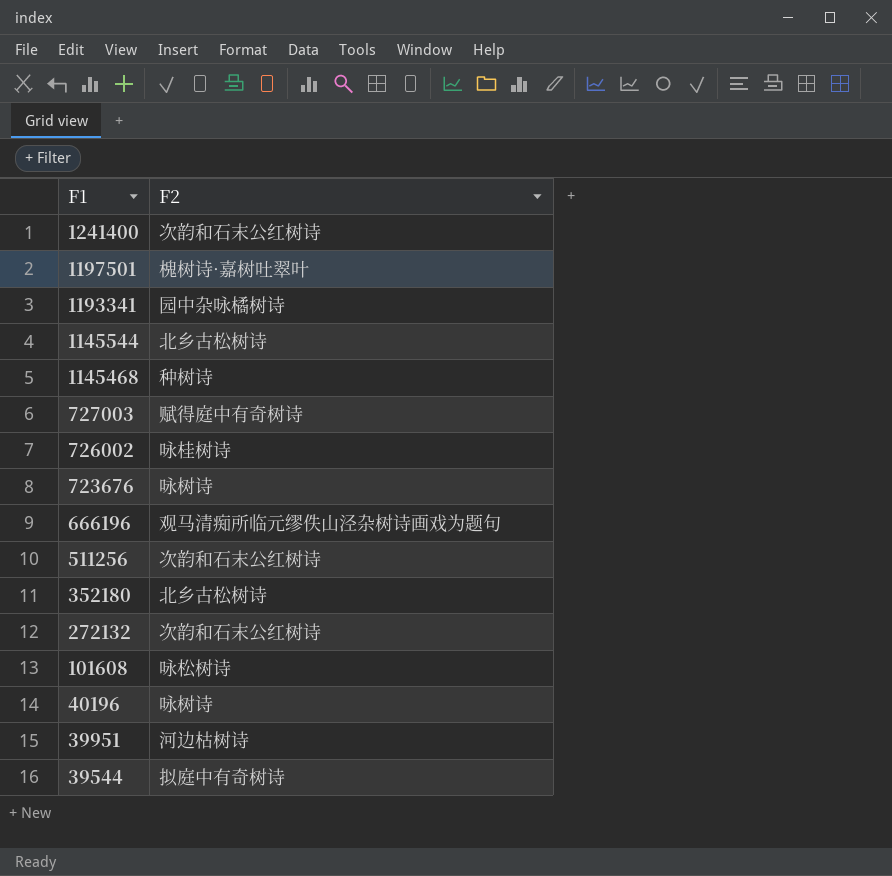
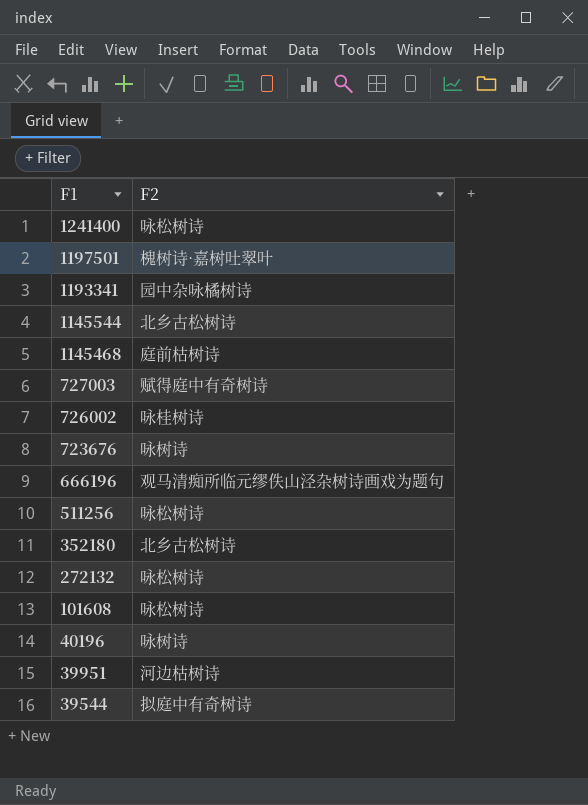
1241400 | F2: 次韵和石末公红树诗 -> 咏松树诗
1145468 | F2: 种树诗 -> 庭前枯树诗
511256 | F2: 次韵和石末公红树诗 -> 咏松树诗
272132 | F2: 次韵和石末公红树诗 -> 咏松树诗

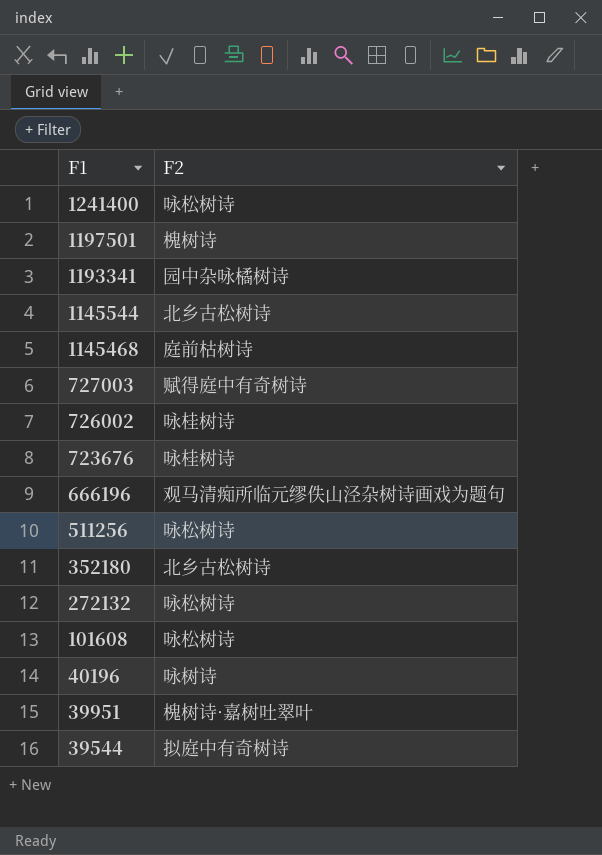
1197501 | F2: 槐树诗·嘉树吐翠叶 -> 槐树诗
723676 | F2: 咏树诗 -> 咏桂树诗
39951 | F2: 河边枯树诗 -> 槐树诗·嘉树吐翠叶

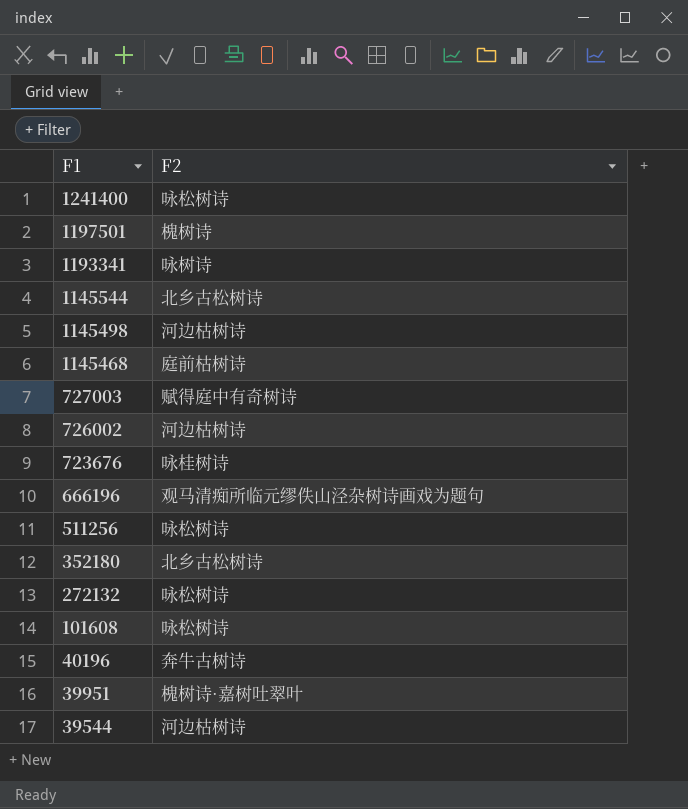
1193341 | F2: 园中杂咏橘树诗 -> 咏树诗
row 1145498: none -> 河边枯树诗
726002 | F2: 咏桂树诗 -> 河边枯树诗
40196 | F2: 咏树诗 -> 奔牛古树诗
39544 | F2: 拟庭中有奇树诗 -> 河边枯树诗

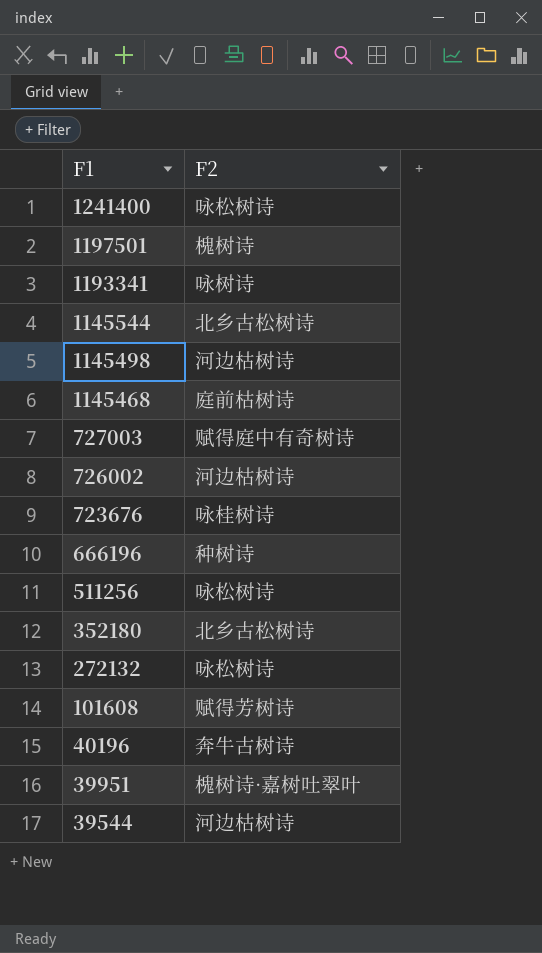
666196 | F2: 观马清痴所临元缪佚山泾杂树诗画戏为题句 -> 种树诗
101608 | F2: 咏松树诗 -> 赋得芳树诗

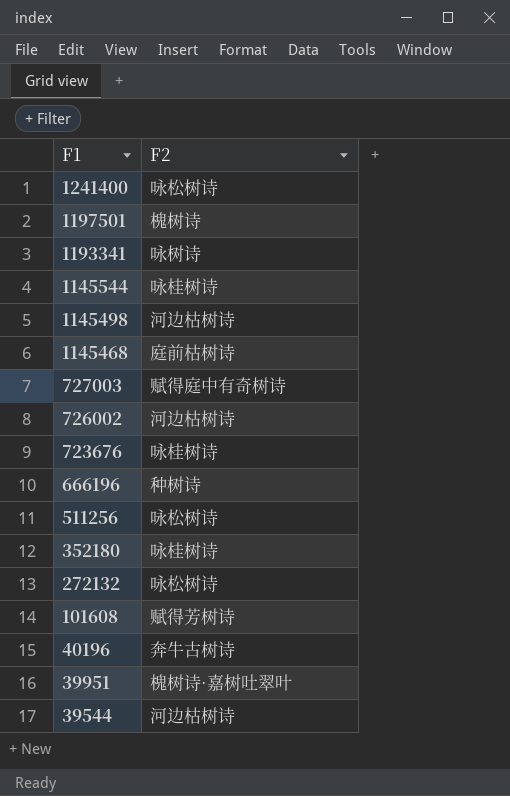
1145544 | F2: 北乡古松树诗 -> 咏桂树诗
352180 | F2: 北乡古松树诗 -> 咏桂树诗

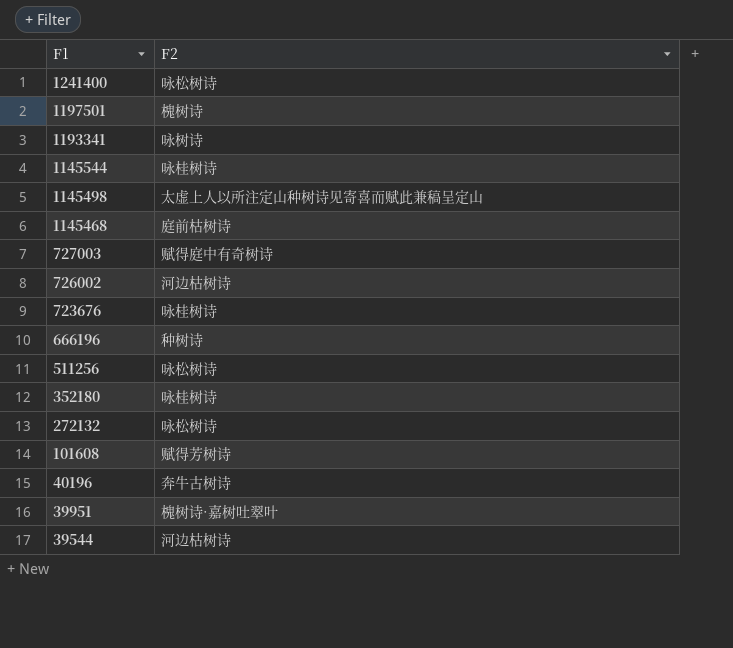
1145498 | F2: 河边枯树诗 -> 太虚上人以所注定山种树诗见寄喜而赋此兼稿呈定山

